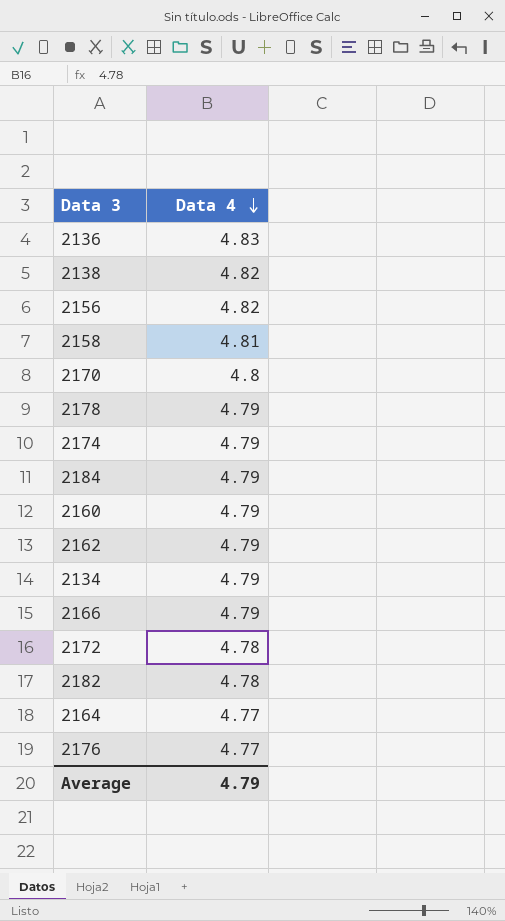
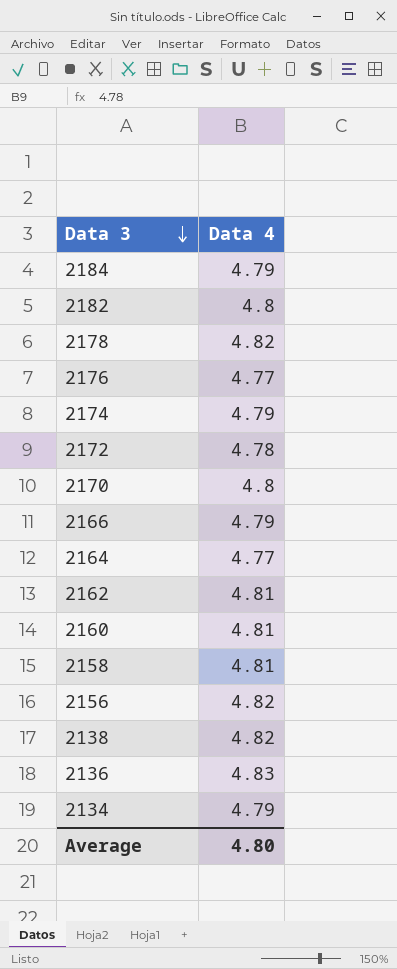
row order: Data 4 descending -> Data 3 descending
2182 | Data 4: 4.78 -> 4.8
2178 | Data 4: 4.79 -> 4.82
2162 | Data 4: 4.79 -> 4.81
2160 | Data 4: 4.79 -> 4.81
Average | Data 4: 4.79 -> 4.80

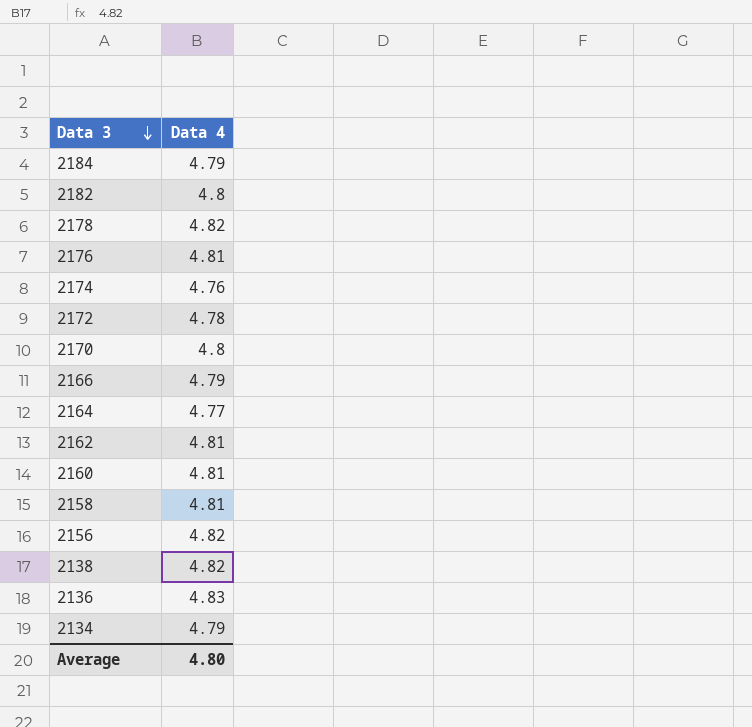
2176 | Data 4: 4.77 -> 4.81
2174 | Data 4: 4.79 -> 4.76

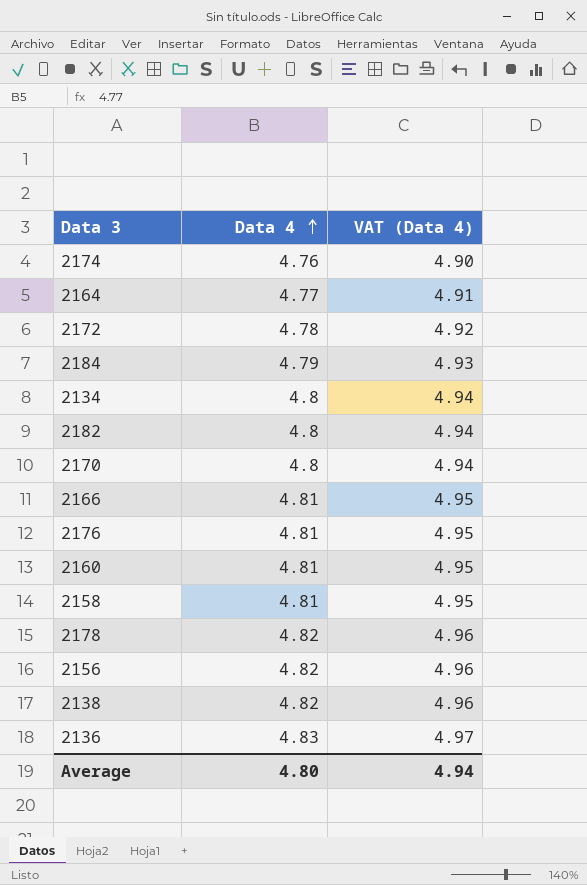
row order: Data 3 descending -> Data 4 ascending
column VAT (Data 4) | formula: none -> [Data 4] * 1.03
row 2162: 4.81 -> none
2134 | Data 4: 4.79 -> 4.8
2166 | Data 4: 4.79 -> 4.81

